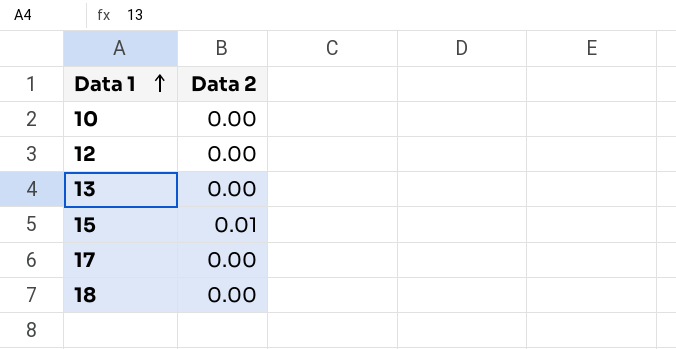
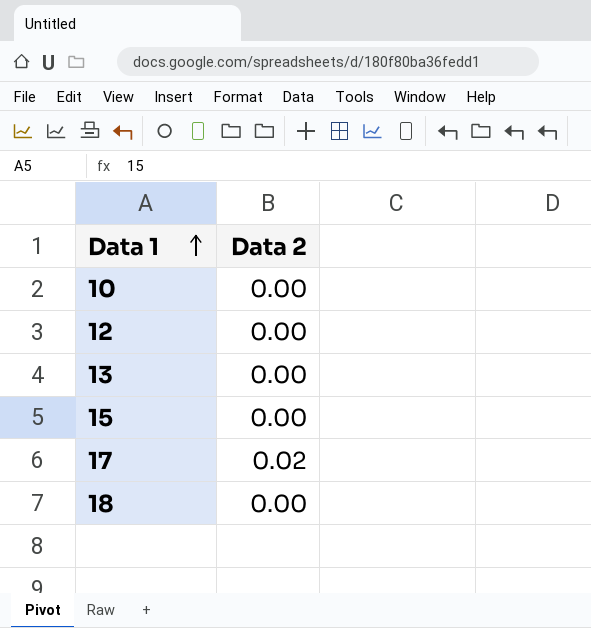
15 | Data 2: 0.01 -> 0.00
17 | Data 2: 0.00 -> 0.02

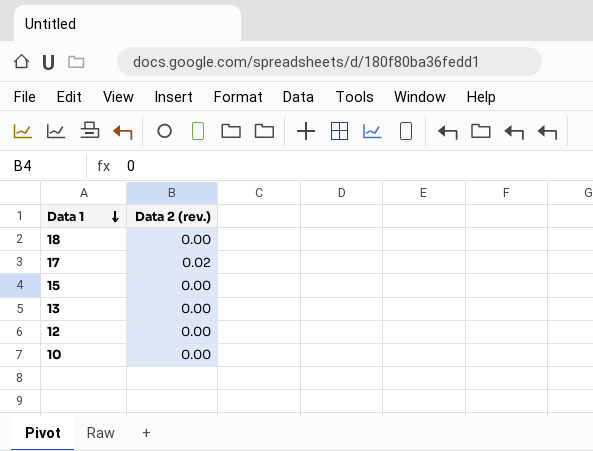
row order: Data 1 ascending -> Data 1 descending
column name: Data 2 -> Data 2 (rev.)

